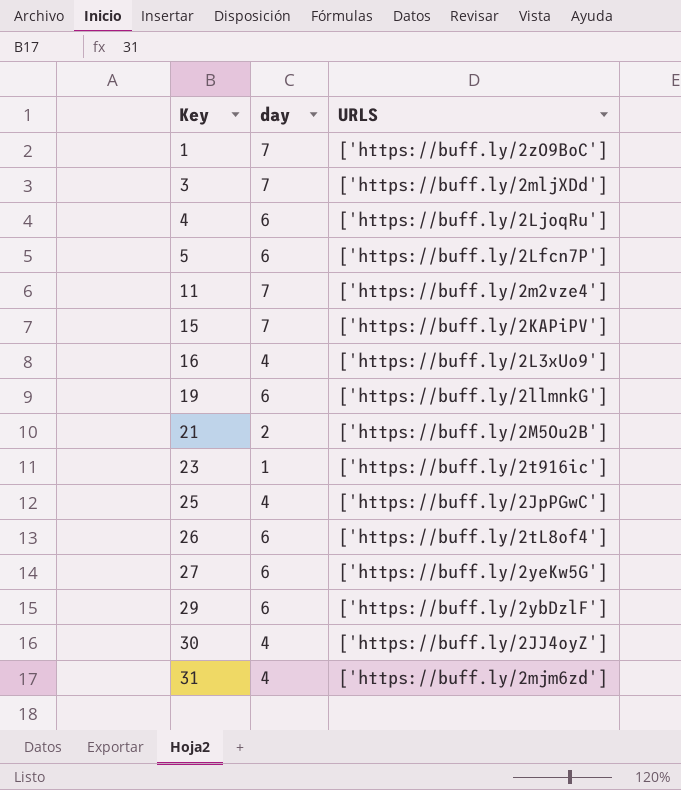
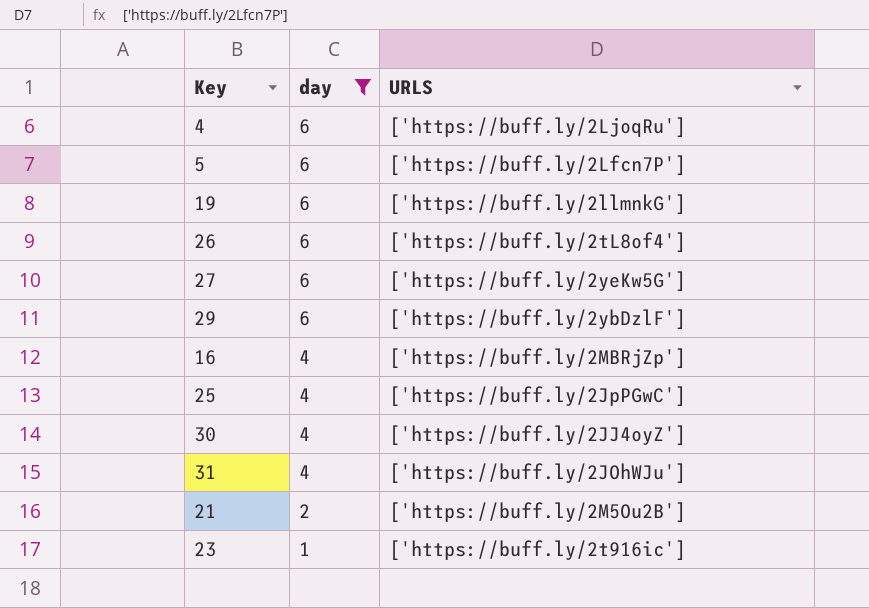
filter: none -> day != 7
row order: Key ascending -> day descending
16 | URLS: ['https://buff.ly/2L3xUo9'] -> ['https://buff.ly/2MBRjZp']
31 | URLS: ['https://buff.ly/2mjm6zd'] -> ['https://buff.ly/2JOhWJu']

